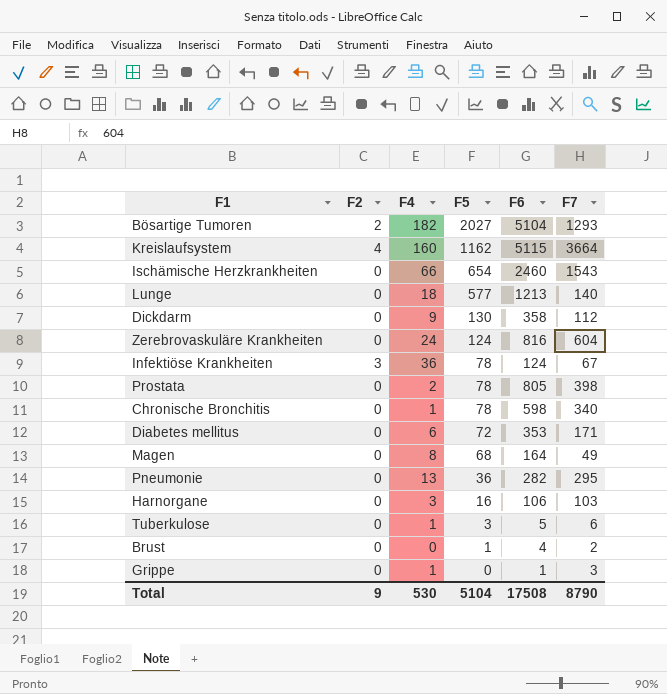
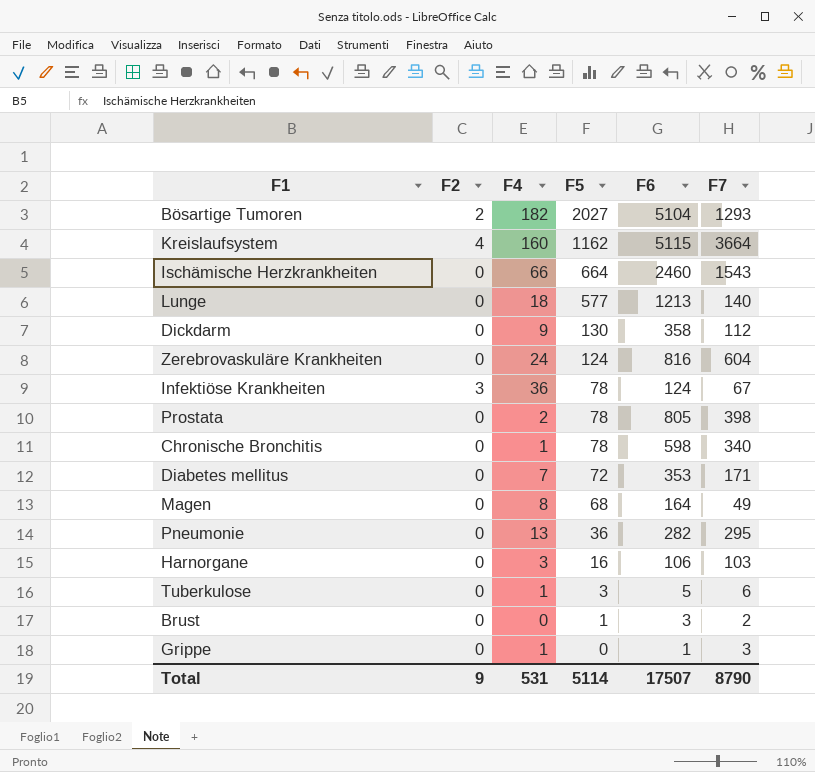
Ischämische Herzkrankheiten | F5: 654 -> 664
Diabetes mellitus | F4: 6 -> 7
Brust | F6: 4 -> 3
Total | F4: 530 -> 531
Total | F5: 5104 -> 5114
Total | F6: 17508 -> 17507

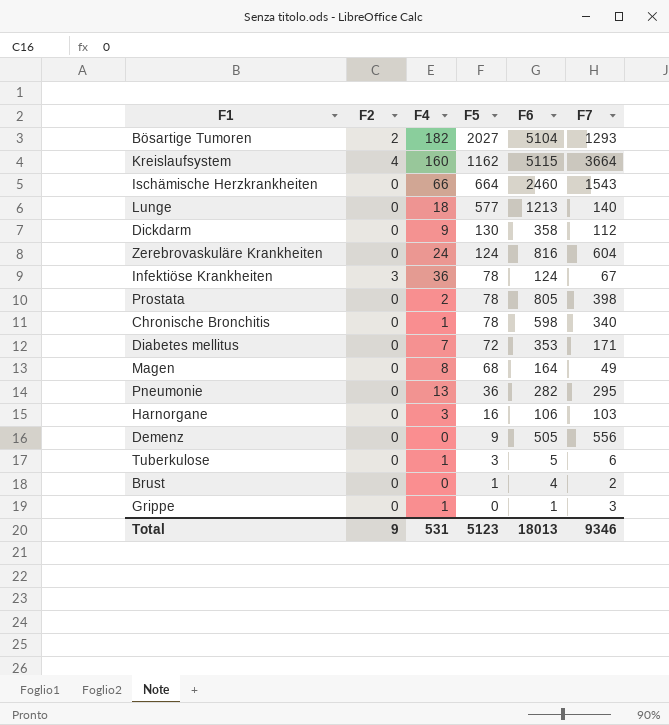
row Demenz: none -> 0 | 0 | 9 | 505 | 556
Brust | F6: 3 -> 4
Total | F5: 5114 -> 5123
Total | F6: 17507 -> 18013
Total | F7: 8790 -> 9346

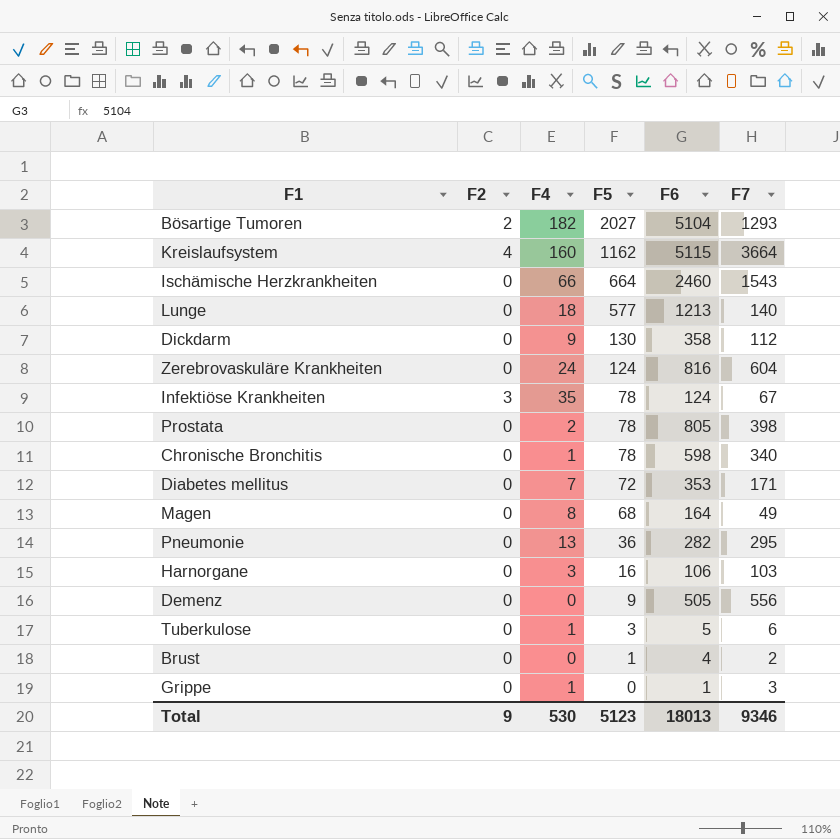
Infektiöse Krankheiten | F4: 36 -> 35
Total | F4: 531 -> 530

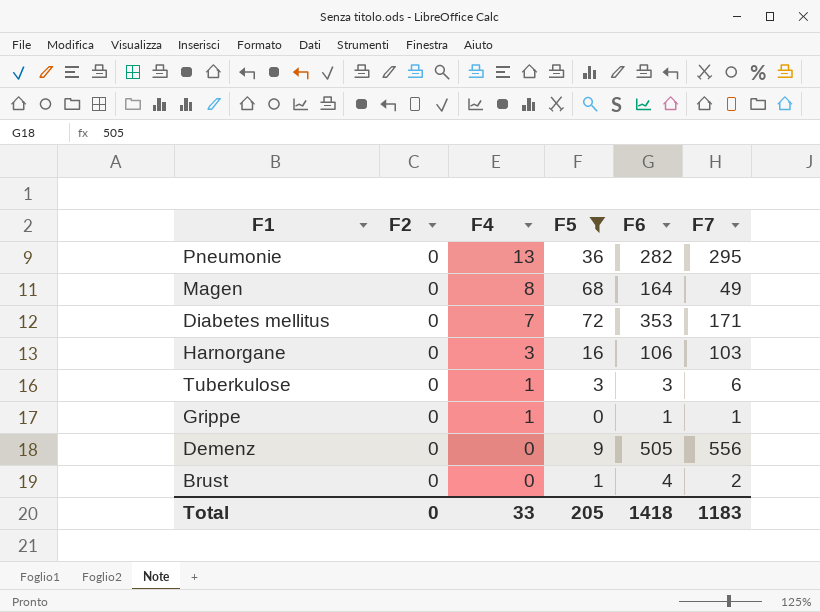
filter: none -> F5 <= 72
row order: F5 descending -> F4 descending
Tuberkulose | F6: 5 -> 3
Grippe | F7: 3 -> 1
Total | F2: 9 -> 0
Total | F4: 530 -> 33
Total | F5: 5123 -> 205
Total | F6: 18013 -> 1418
Total | F7: 9346 -> 1183

